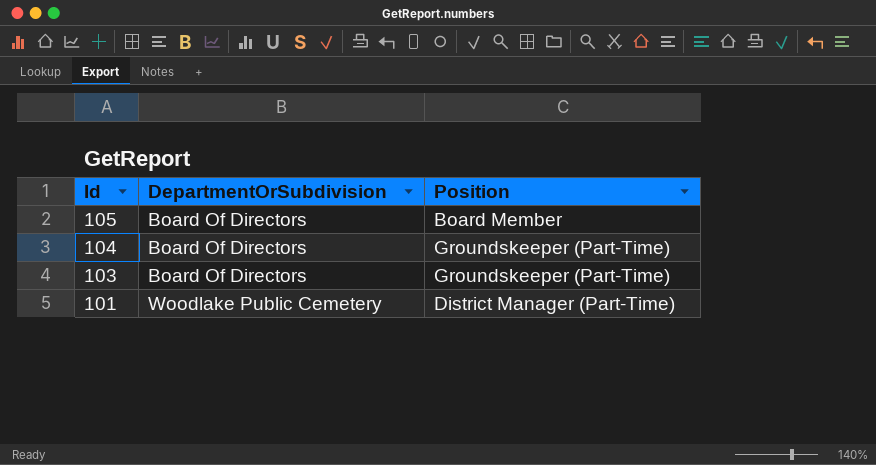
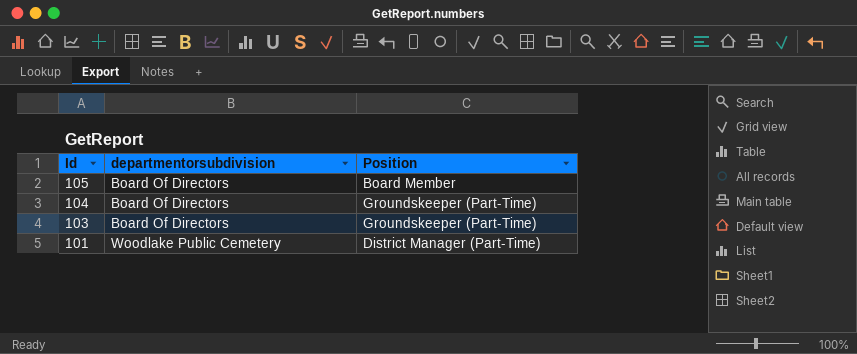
column name: DepartmentOrSubdivision -> departmentorsubdivision

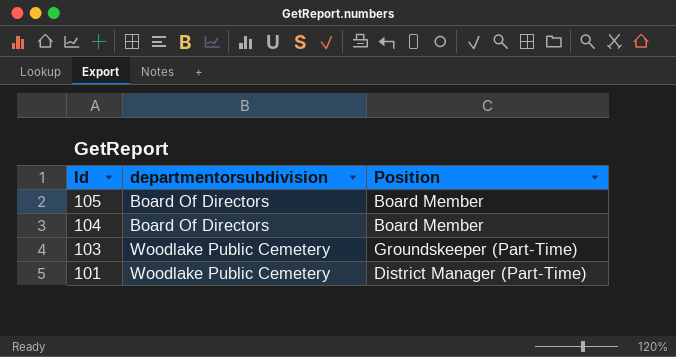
104 | Position: Groundskeeper (Part-Time) -> Board Member
103 | departmentorsubdivision: Board Of Directors -> Woodlake Public Cemetery

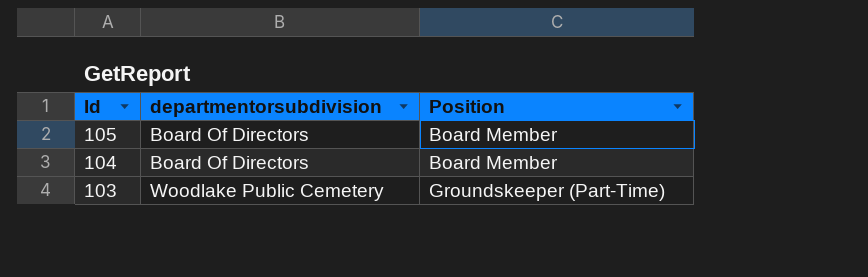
row 101: Woodlake Public Cemetery | District Manager (Part-Time) -> none

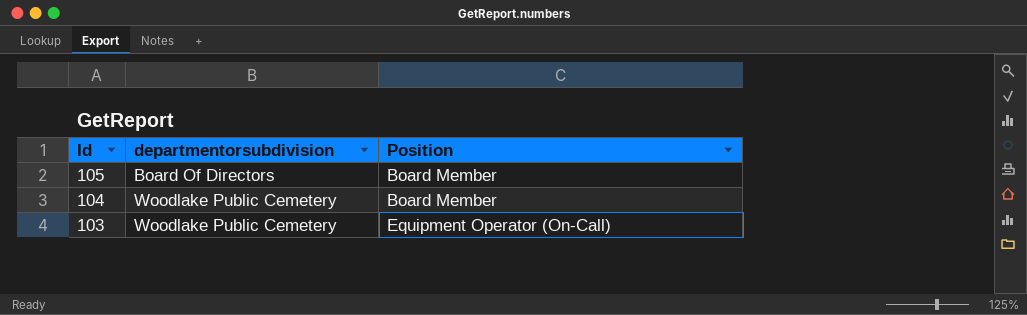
104 | departmentorsubdivision: Board Of Directors -> Woodlake Public Cemetery
103 | Position: Groundskeeper (Part-Time) -> Equipment Operator (On-Call)

